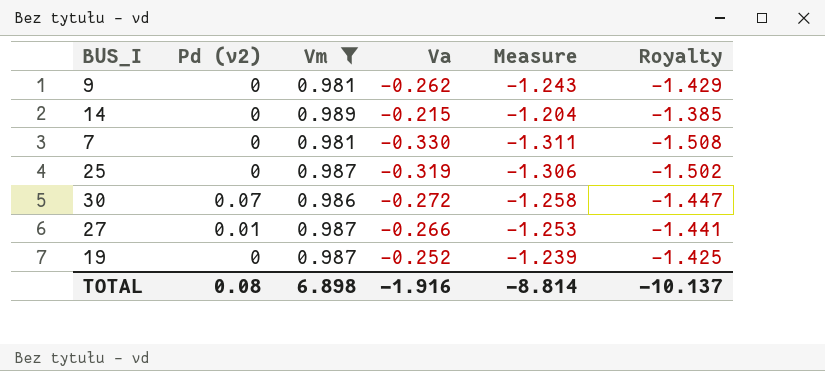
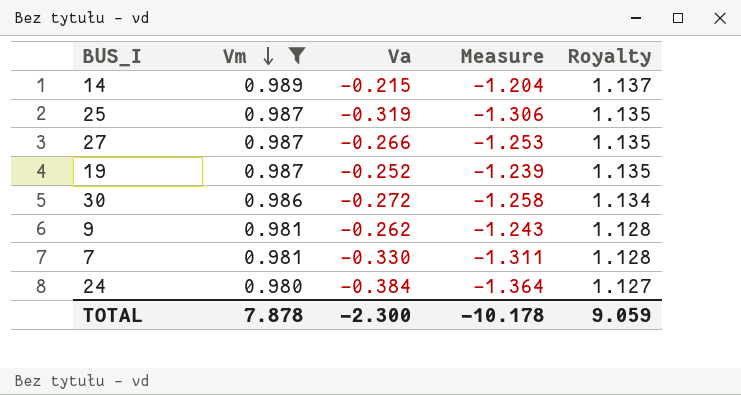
row order: none -> Vm descending
column Pd (v2) | position: 2 -> none
column Royalty | formula: [Measure] * 1.15 -> [Vm] * 1.15
row 24: none -> 0.980 | -0.384 | -1.364 | 1.127
TOTAL | Vm: 6.898 -> 7.878
TOTAL | Va: -1.916 -> -2.300
TOTAL | Measure: -8.814 -> -10.178
TOTAL | Royalty: -10.137 -> 9.059

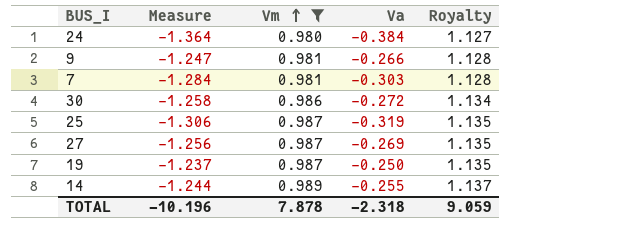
row order: Vm descending -> Vm ascending
column Measure | position: 4 -> 2
9 | Measure: -1.243 -> -1.247
9 | Va: -0.262 -> -0.266
7 | Measure: -1.311 -> -1.284
7 | Va: -0.330 -> -0.303
27 | Measure: -1.253 -> -1.256
27 | Va: -0.266 -> -0.269
19 | Measure: -1.239 -> -1.237
19 | Va: -0.252 -> -0.250
14 | Measure: -1.204 -> -1.244
14 | Va: -0.215 -> -0.255
TOTAL | Measure: -10.178 -> -10.196
TOTAL | Va: -2.300 -> -2.318

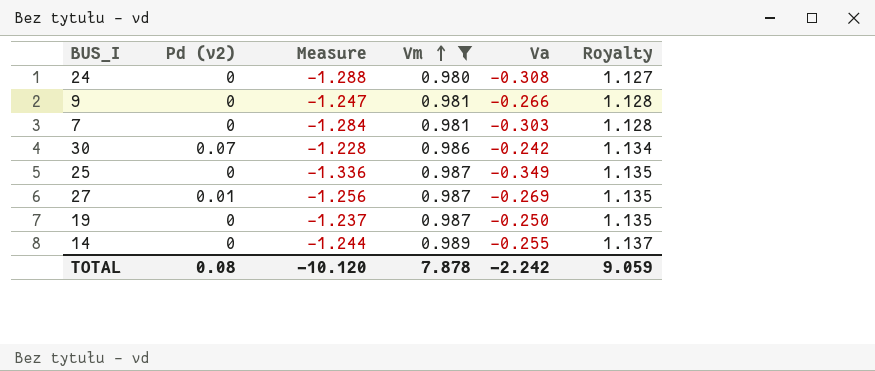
column Pd (v2) | position: none -> 2
24 | Measure: -1.364 -> -1.288
24 | Va: -0.384 -> -0.308
30 | Measure: -1.258 -> -1.228
30 | Va: -0.272 -> -0.242
25 | Measure: -1.306 -> -1.336
25 | Va: -0.319 -> -0.349
TOTAL | Measure: -10.196 -> -10.120
TOTAL | Va: -2.318 -> -2.242

